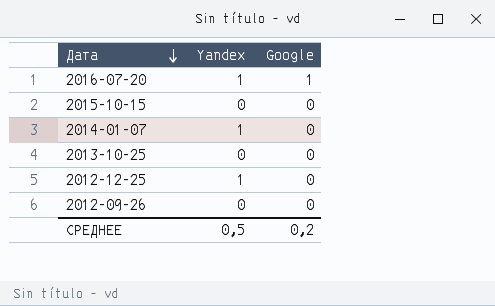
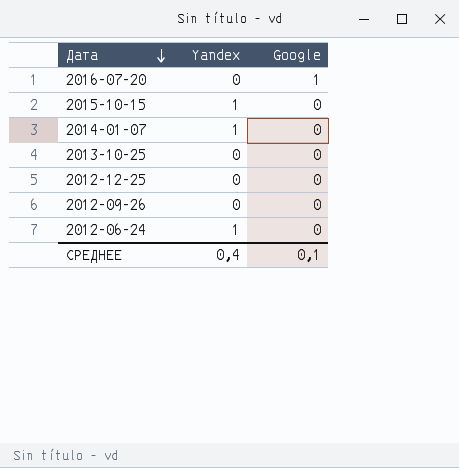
2016-07-20 | Yandex: 1 -> 0
2015-10-15 | Yandex: 0 -> 1
2012-12-25 | Yandex: 1 -> 0
row 2012-06-24: none -> 1 | 0
СРЕДНЕЕ | Yandex: 0,5 -> 0,4
СРЕДНЕЕ | Google: 0,2 -> 0,1

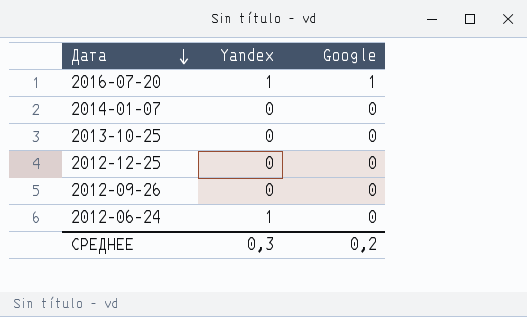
row 2015-10-15: 1 | 0 -> none
2016-07-20 | Yandex: 0 -> 1
2014-01-07 | Yandex: 1 -> 0
СРЕДНЕЕ | Yandex: 0,4 -> 0,3
СРЕДНЕЕ | Google: 0,1 -> 0,2

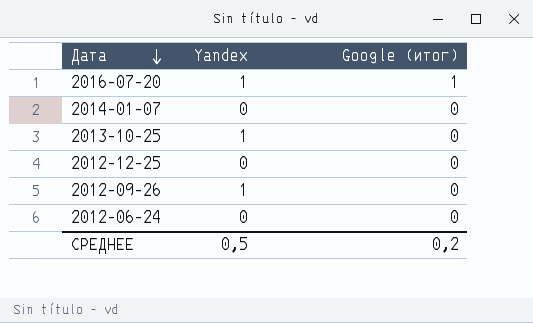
column name: Google -> Google (итог)
2013-10-25 | Yandex: 0 -> 1
2012-09-26 | Yandex: 0 -> 1
2012-06-24 | Yandex: 1 -> 0
СРЕДНЕЕ | Yandex: 0,3 -> 0,5

